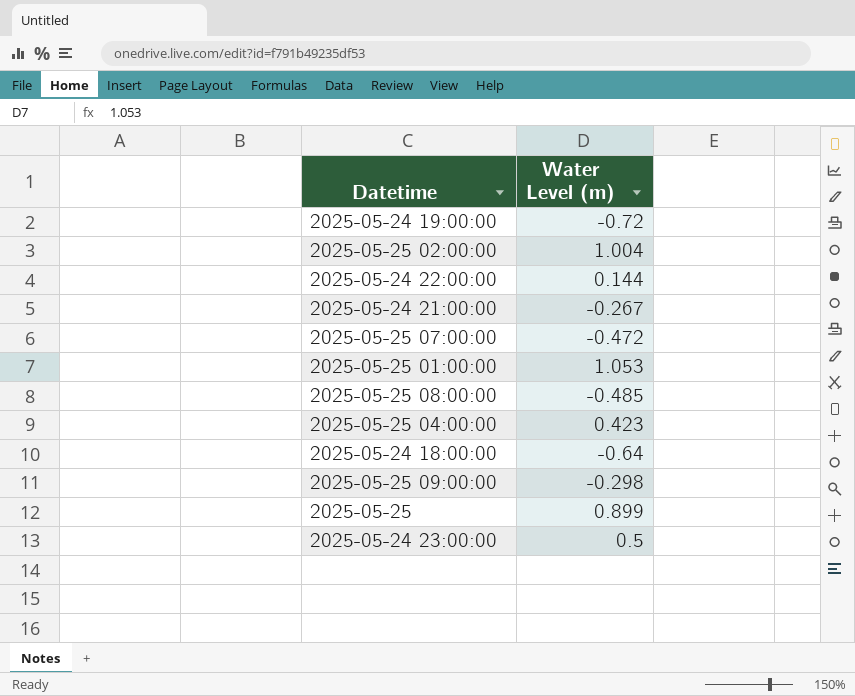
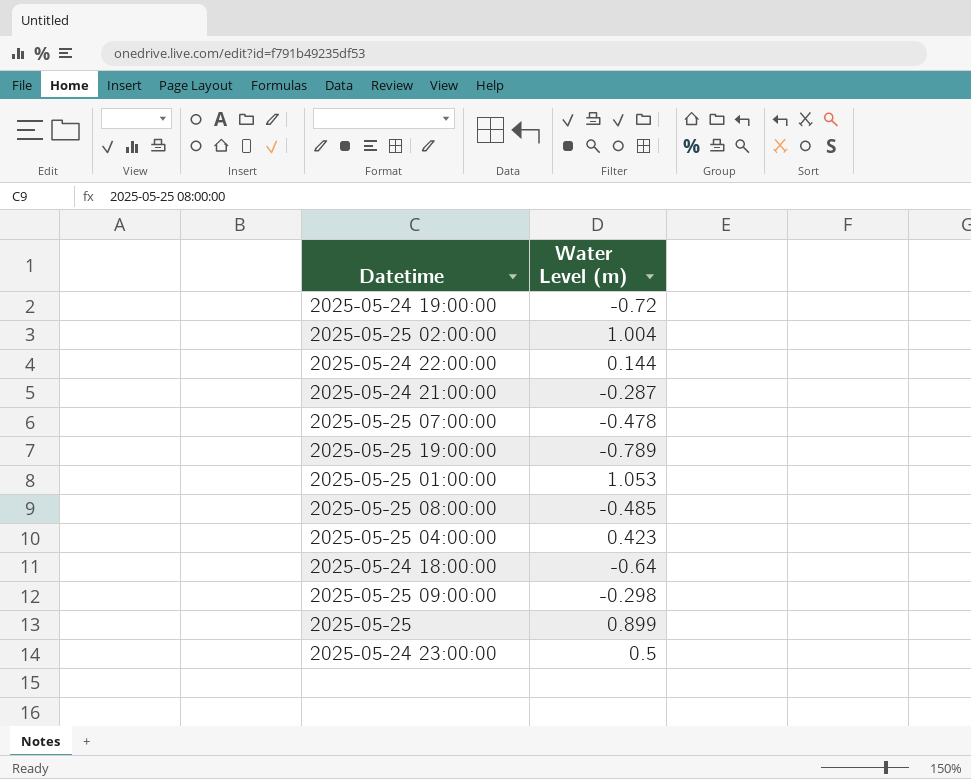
2025-05-24 21:00:00 | Water Level (m): -0.267 -> -0.287
2025-05-25 07:00:00 | Water Level (m): -0.472 -> -0.478
row 2025-05-25 19:00:00: none -> -0.789

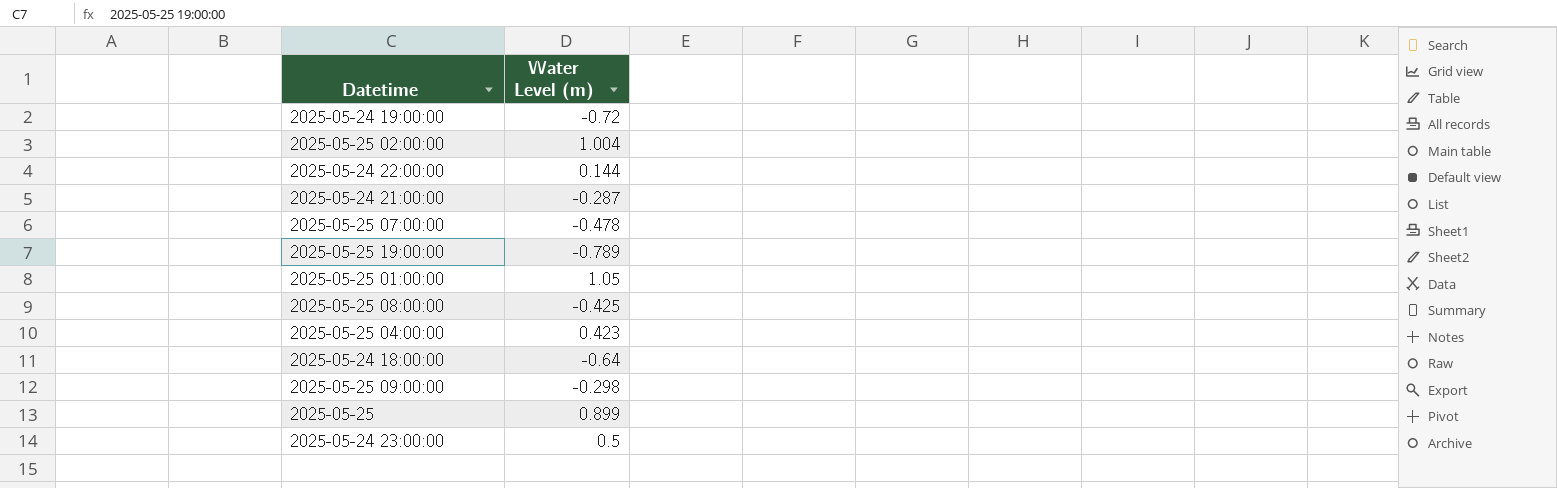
2025-05-25 01:00:00 | Water Level (m): 1.053 -> 1.05
2025-05-25 08:00:00 | Water Level (m): -0.485 -> -0.425

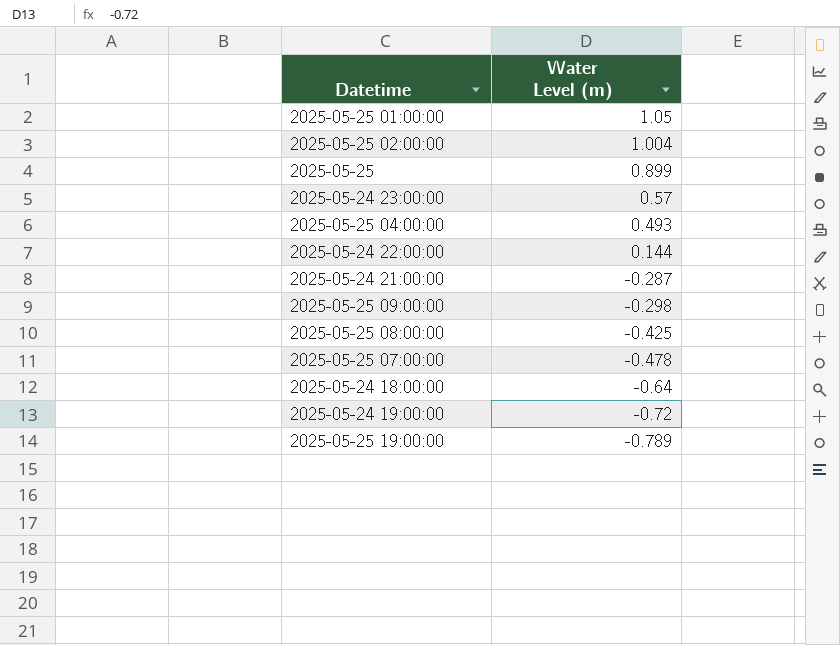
row order: none -> Water Level (m) descending
2025-05-24 23:00:00 | Water Level (m): 0.5 -> 0.57
2025-05-25 04:00:00 | Water Level (m): 0.423 -> 0.493

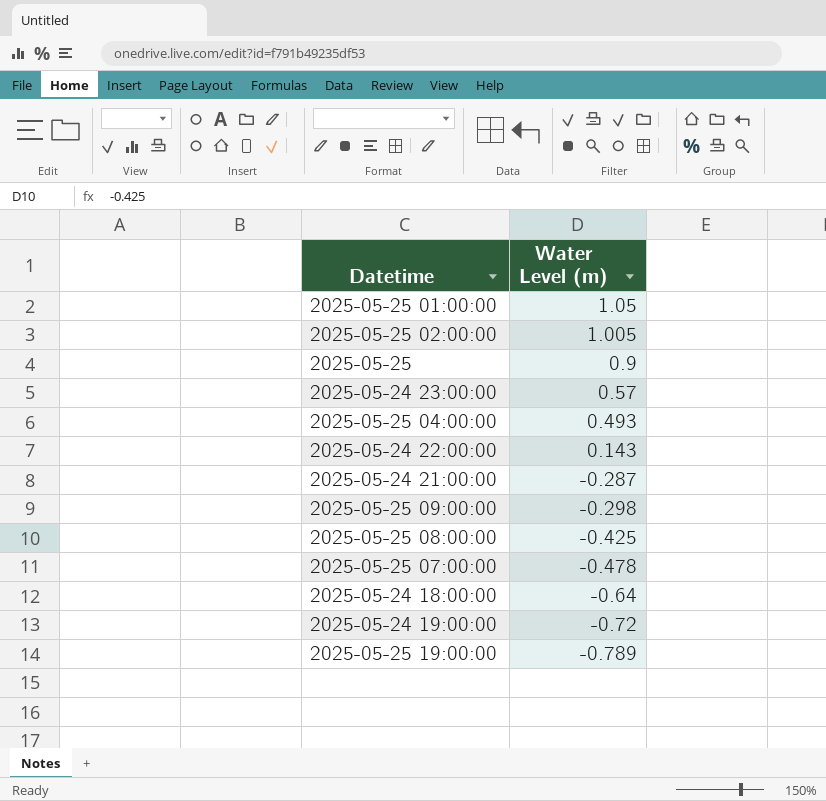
2025-05-25 02:00:00 | Water Level (m): 1.004 -> 1.005
2025-05-25 | Water Level (m): 0.899 -> 0.9
2025-05-24 22:00:00 | Water Level (m): 0.144 -> 0.143

